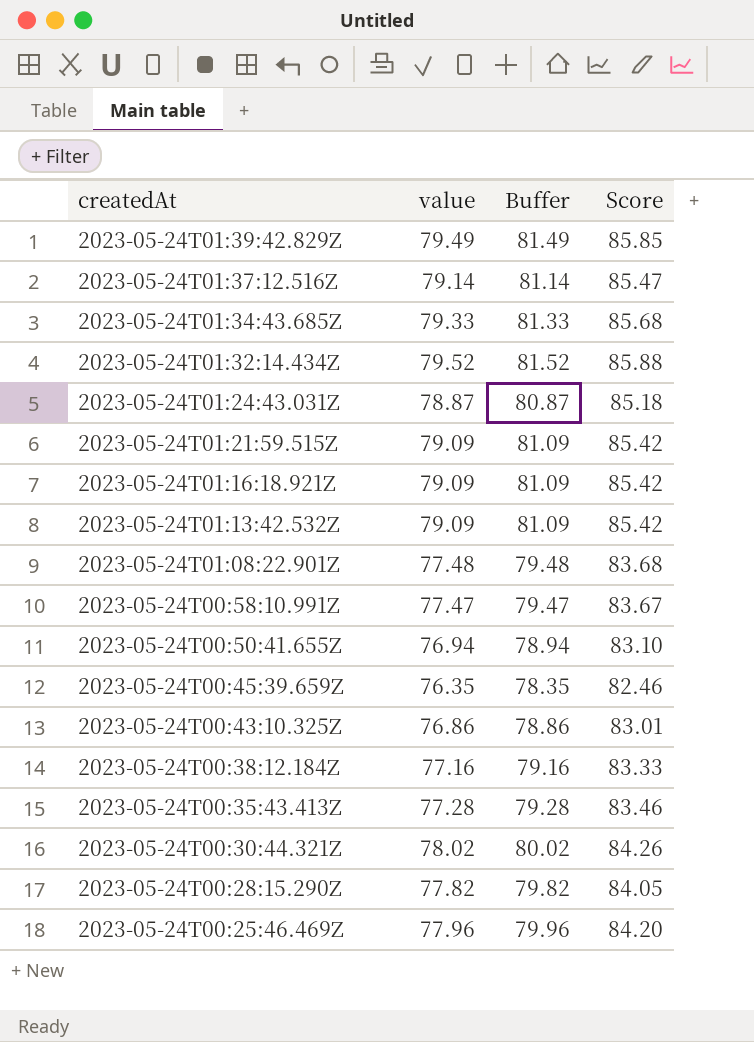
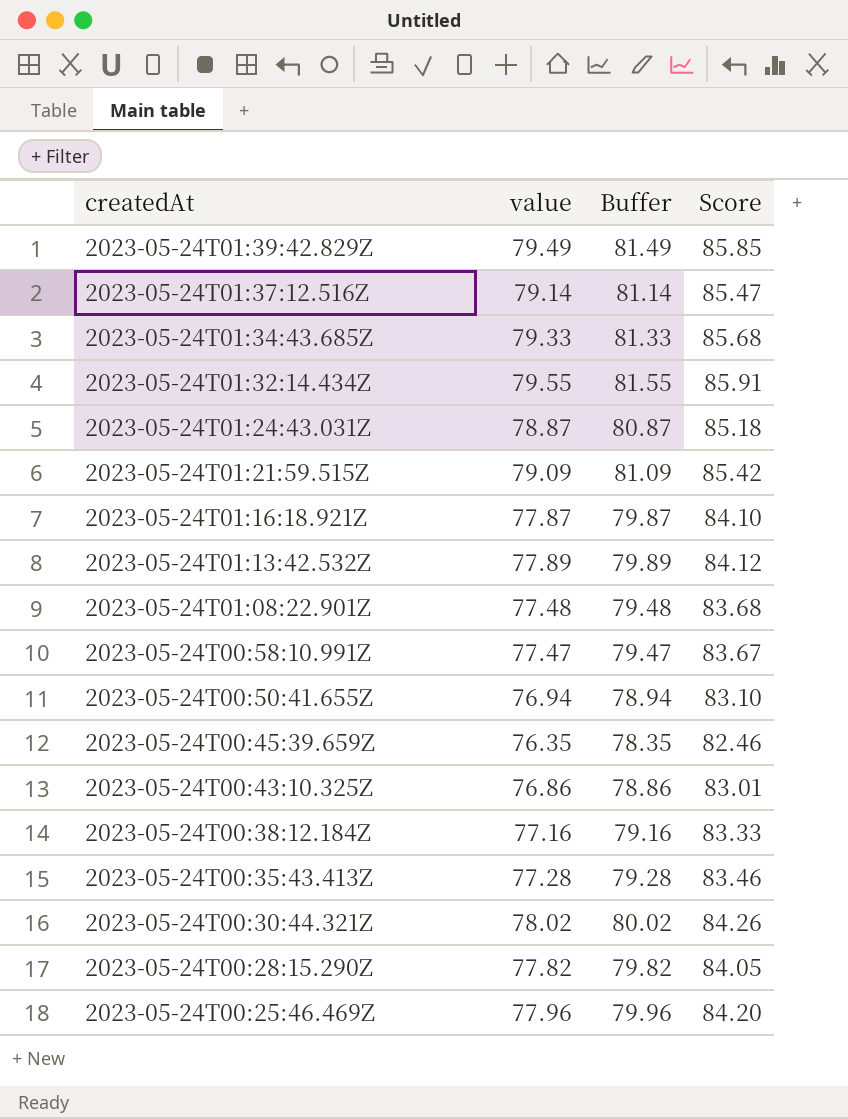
2023-05-24T01:32:14.434Z | value: 79.52 -> 79.55
2023-05-24T01:32:14.434Z | Buffer: 81.52 -> 81.55
2023-05-24T01:32:14.434Z | Score: 85.88 -> 85.91
2023-05-24T01:16:18.921Z | value: 79.09 -> 77.87
2023-05-24T01:16:18.921Z | Buffer: 81.09 -> 79.87
2023-05-24T01:16:18.921Z | Score: 85.42 -> 84.10
2023-05-24T01:13:42.532Z | value: 79.09 -> 77.89
2023-05-24T01:13:42.532Z | Buffer: 81.09 -> 79.89
2023-05-24T01:13:42.532Z | Score: 85.42 -> 84.12

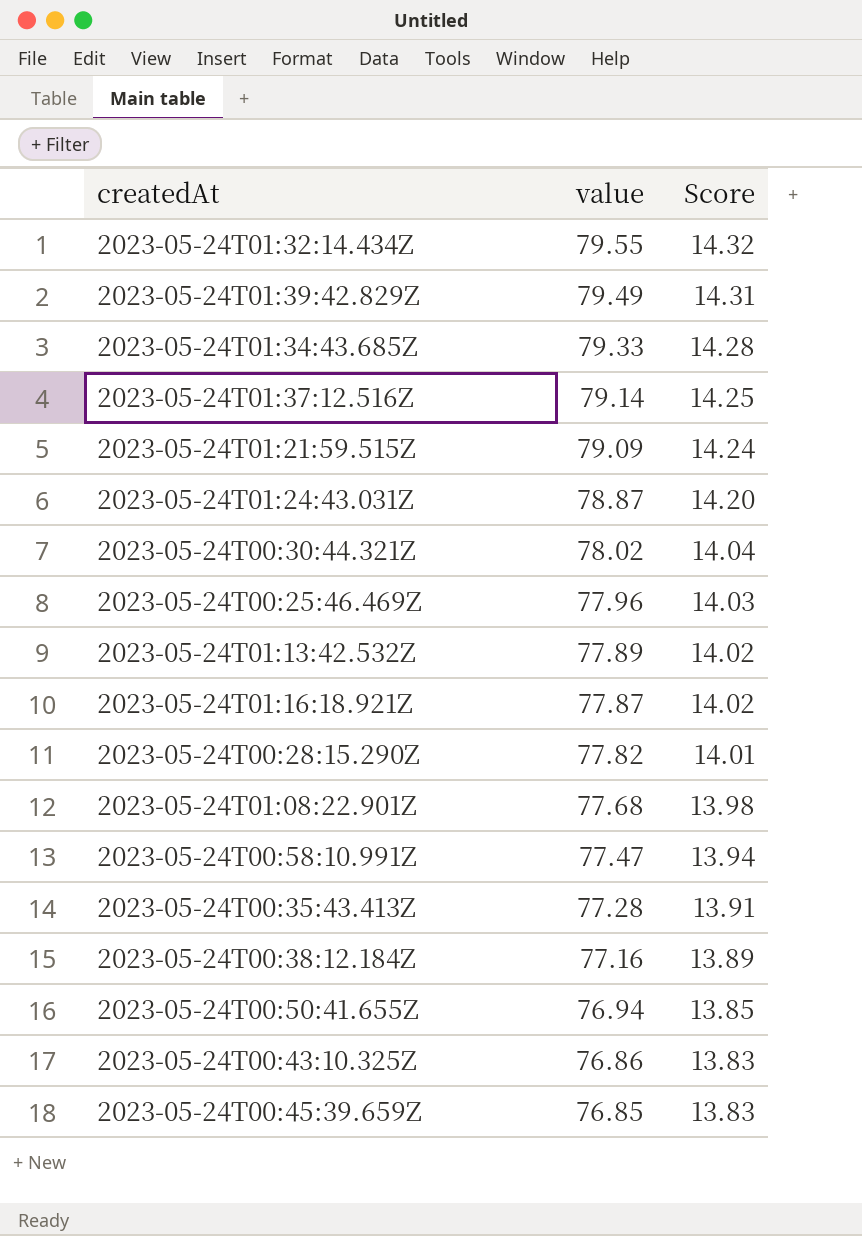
row order: createdAt descending -> value descending
column Buffer | formula: [value] + 2 -> none
column Score | formula: [value] * 1.08 -> [value] * 0.18
2023-05-24T01:08:22.901Z | value: 77.48 -> 77.68
2023-05-24T00:45:39.659Z | value: 76.35 -> 76.85

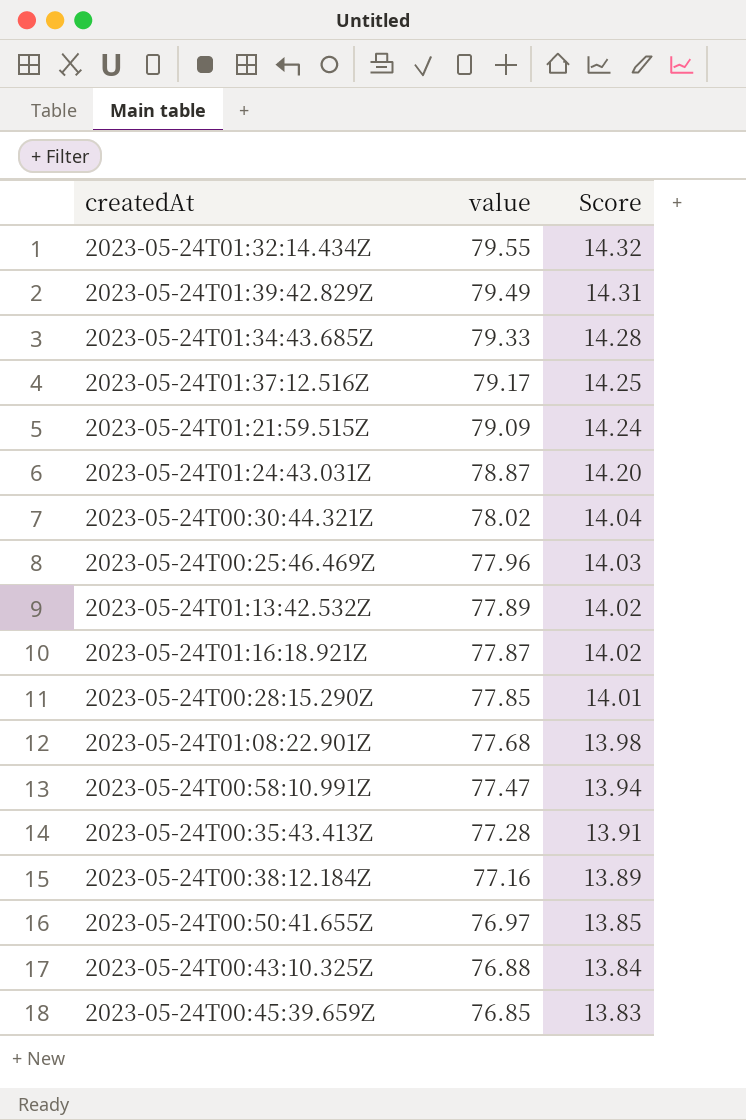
2023-05-24T01:37:12.516Z | value: 79.14 -> 79.17
2023-05-24T00:28:15.290Z | value: 77.82 -> 77.85
2023-05-24T00:50:41.655Z | value: 76.94 -> 76.97
2023-05-24T00:43:10.325Z | value: 76.86 -> 76.88
2023-05-24T00:43:10.325Z | Score: 13.83 -> 13.84

